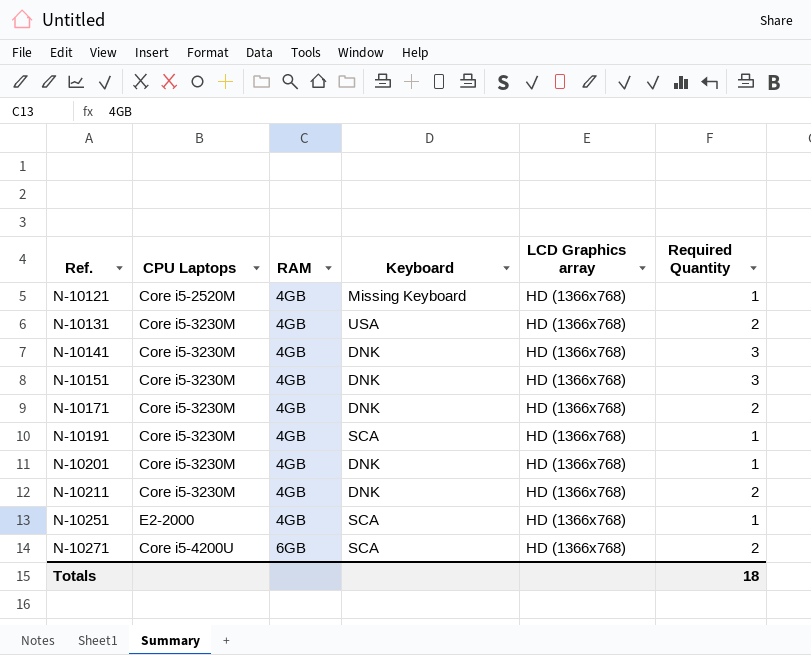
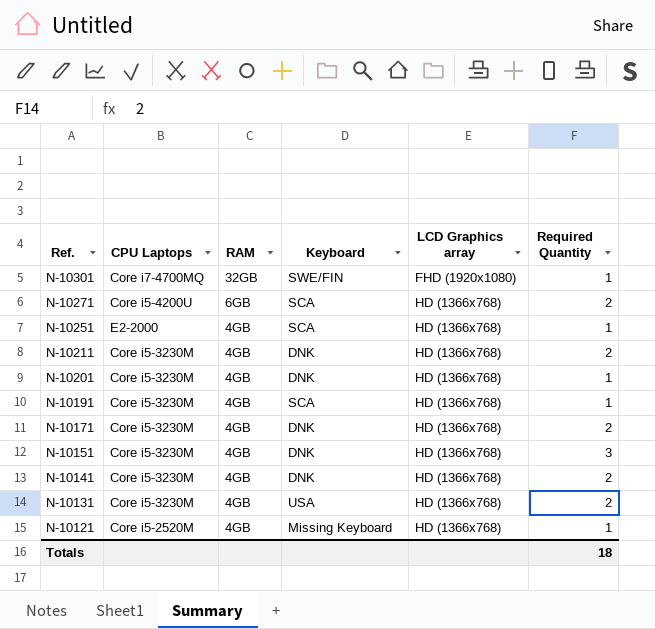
row order: Ref. ascending -> Ref. descending
row N-10301: none -> Core i7-4700MQ | 32GB | SWE/FIN | FHD (1920x1080) | 1
N-10141 | Required Quantity: 3 -> 2

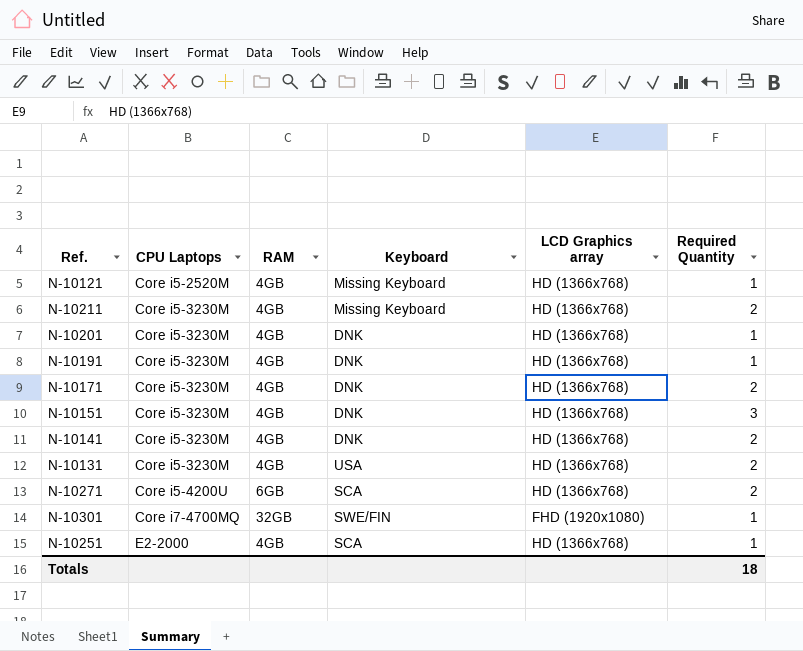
row order: Ref. descending -> CPU Laptops ascending
N-10211 | Keyboard: DNK -> Missing Keyboard
N-10191 | Keyboard: SCA -> DNK

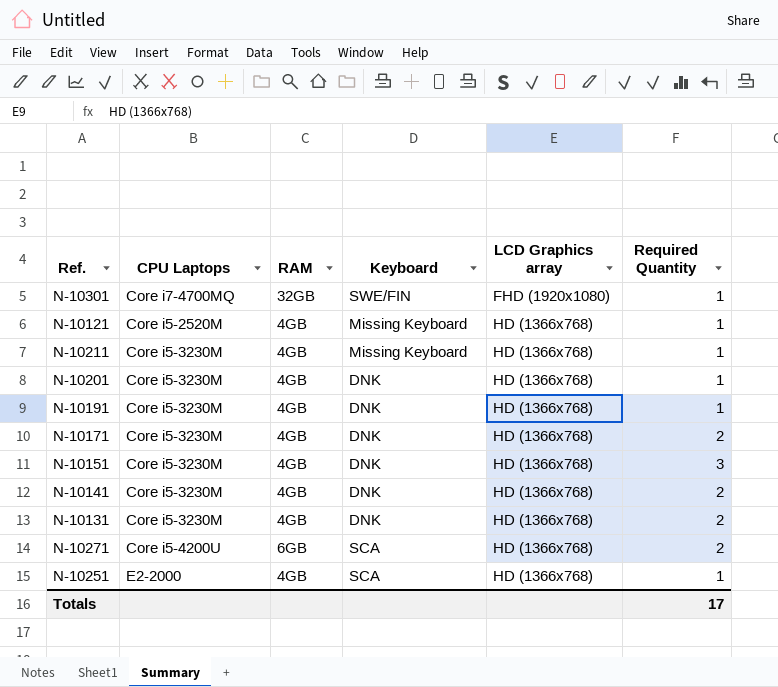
row order: CPU Laptops ascending -> LCD Graphics array ascending
N-10211 | Required Quantity: 2 -> 1
N-10131 | Keyboard: USA -> DNK
Totals | Required Quantity: 18 -> 17

